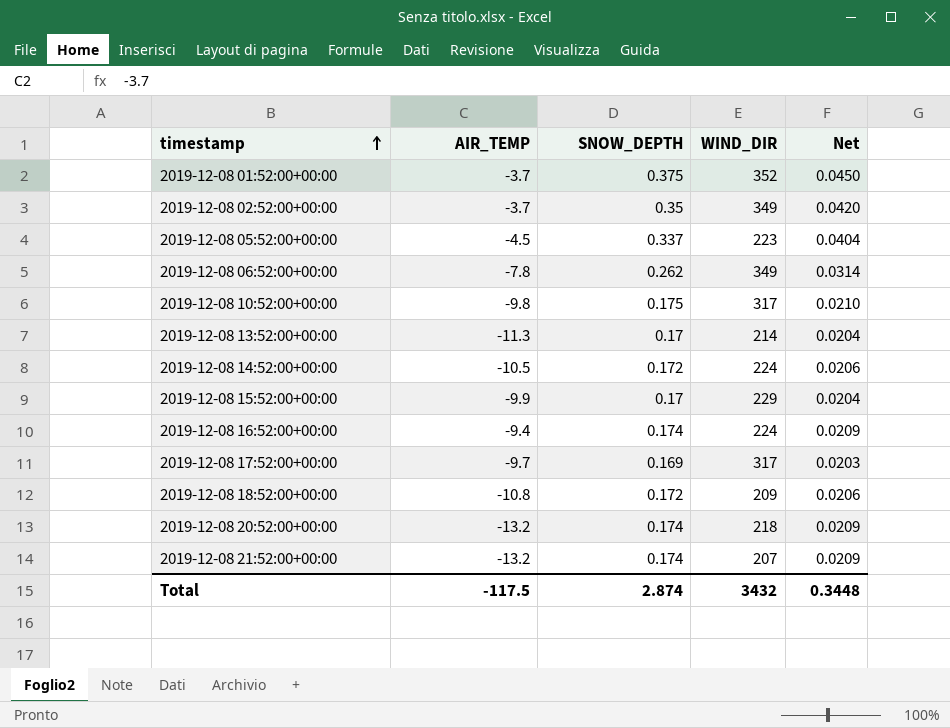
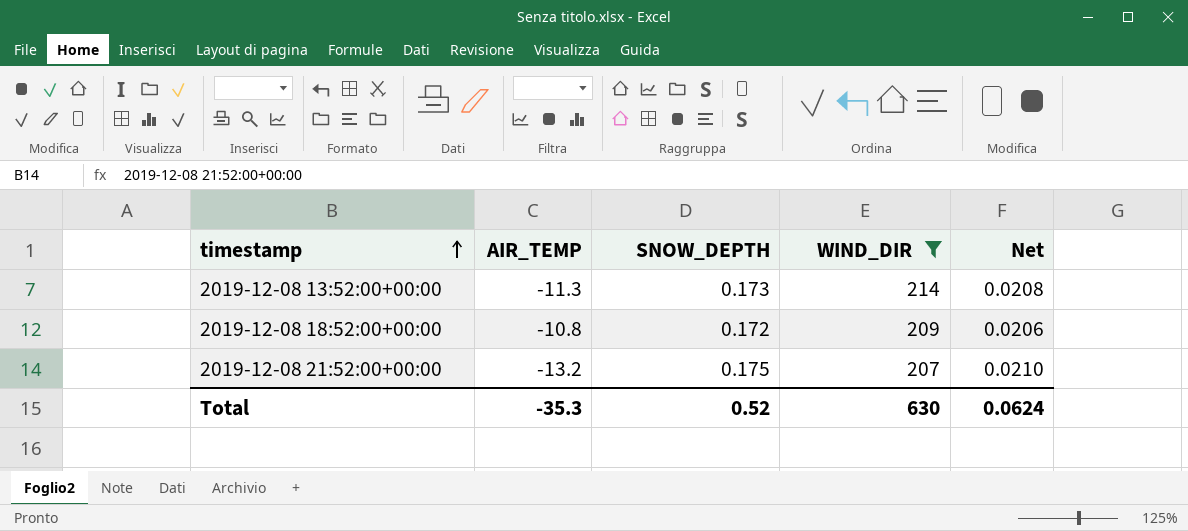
filter: none -> WIND_DIR <= 214
2019-12-08 13:52:00+00:00 | SNOW_DEPTH: 0.17 -> 0.173
2019-12-08 13:52:00+00:00 | Net: 0.0204 -> 0.0208
2019-12-08 21:52:00+00:00 | SNOW_DEPTH: 0.174 -> 0.175
2019-12-08 21:52:00+00:00 | Net: 0.0209 -> 0.0210
Total | AIR_TEMP: -117.5 -> -35.3
Total | SNOW_DEPTH: 2.874 -> 0.52
Total | WIND_DIR: 3432 -> 630
Total | Net: 0.3448 -> 0.0624

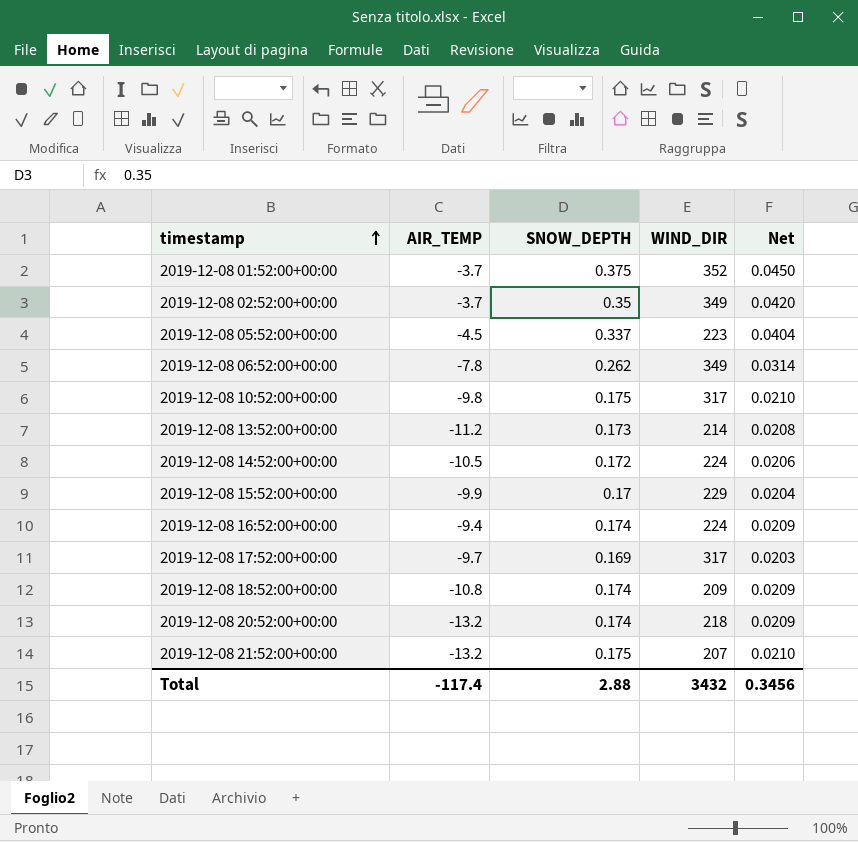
filter: WIND_DIR <= 214 -> none
2019-12-08 13:52:00+00:00 | AIR_TEMP: -11.3 -> -11.2
2019-12-08 18:52:00+00:00 | SNOW_DEPTH: 0.172 -> 0.174
2019-12-08 18:52:00+00:00 | Net: 0.0206 -> 0.0209
Total | AIR_TEMP: -35.3 -> -117.4
Total | SNOW_DEPTH: 0.52 -> 2.88
Total | WIND_DIR: 630 -> 3432
Total | Net: 0.0624 -> 0.3456

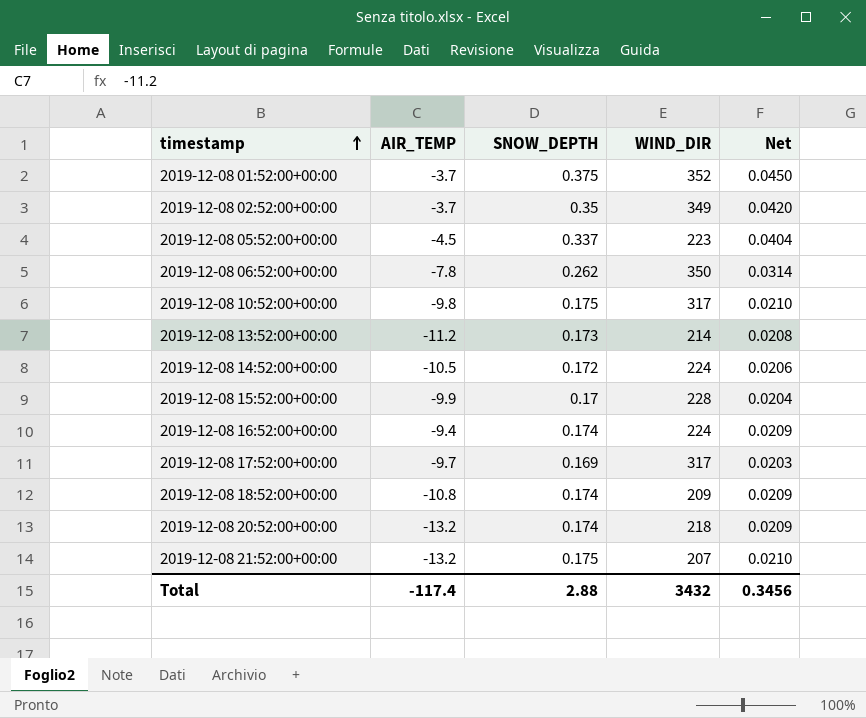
2019-12-08 06:52:00+00:00 | WIND_DIR: 349 -> 350
2019-12-08 15:52:00+00:00 | WIND_DIR: 229 -> 228

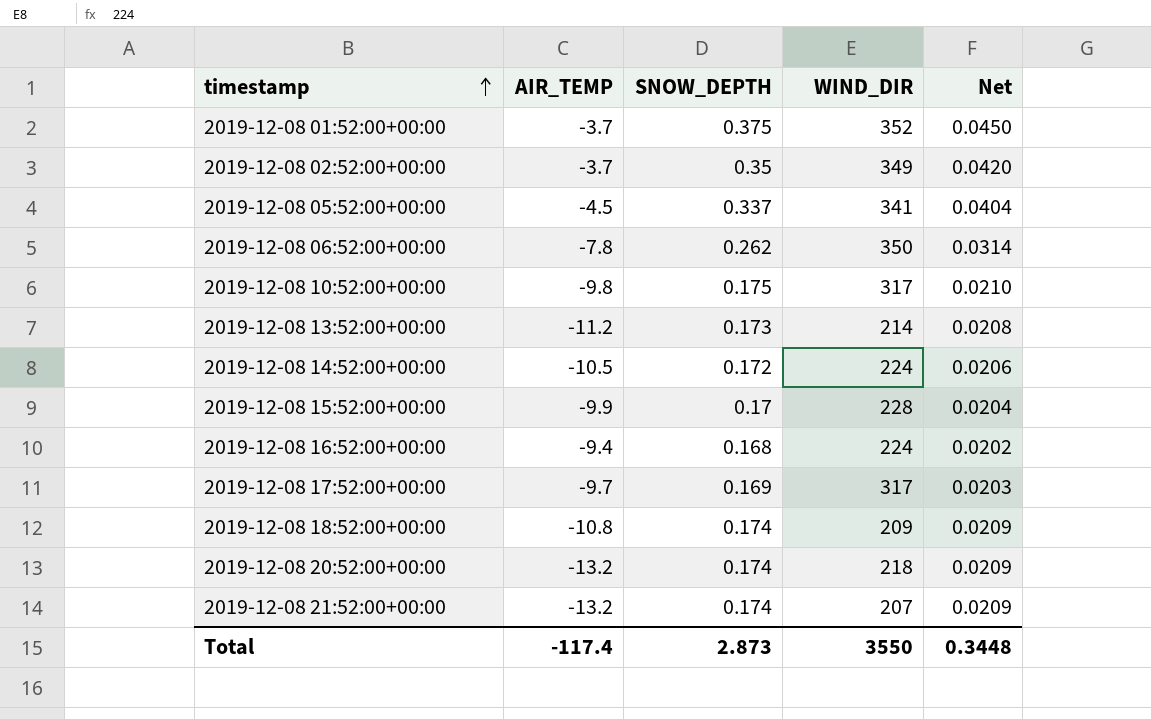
2019-12-08 05:52:00+00:00 | WIND_DIR: 223 -> 341
2019-12-08 16:52:00+00:00 | SNOW_DEPTH: 0.174 -> 0.168
2019-12-08 16:52:00+00:00 | Net: 0.0209 -> 0.0202
2019-12-08 21:52:00+00:00 | SNOW_DEPTH: 0.175 -> 0.174
2019-12-08 21:52:00+00:00 | Net: 0.0210 -> 0.0209
Total | SNOW_DEPTH: 2.88 -> 2.873
Total | WIND_DIR: 3432 -> 3550
Total | Net: 0.3456 -> 0.3448

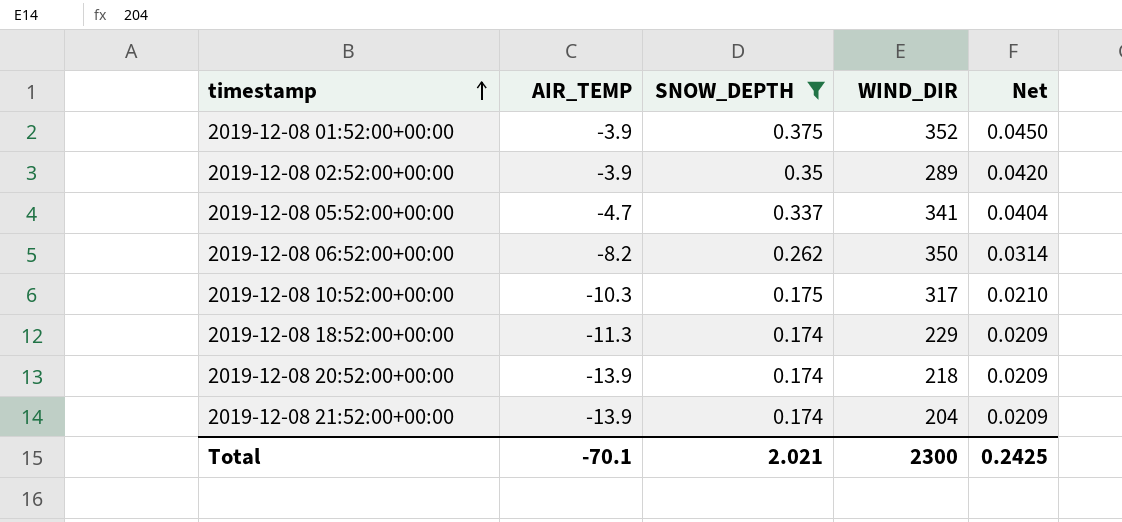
filter: none -> SNOW_DEPTH >= 0.174
2019-12-08 01:52:00+00:00 | AIR_TEMP: -3.7 -> -3.9
2019-12-08 02:52:00+00:00 | AIR_TEMP: -3.7 -> -3.9
2019-12-08 02:52:00+00:00 | WIND_DIR: 349 -> 289
2019-12-08 05:52:00+00:00 | AIR_TEMP: -4.5 -> -4.7
2019-12-08 06:52:00+00:00 | AIR_TEMP: -7.8 -> -8.2
2019-12-08 10:52:00+00:00 | AIR_TEMP: -9.8 -> -10.3
2019-12-08 18:52:00+00:00 | AIR_TEMP: -10.8 -> -11.3
2019-12-08 18:52:00+00:00 | WIND_DIR: 209 -> 229
2019-12-08 20:52:00+00:00 | AIR_TEMP: -13.2 -> -13.9
2019-12-08 21:52:00+00:00 | AIR_TEMP: -13.2 -> -13.9
2019-12-08 21:52:00+00:00 | WIND_DIR: 207 -> 204
Total | AIR_TEMP: -117.4 -> -70.1
Total | SNOW_DEPTH: 2.873 -> 2.021
Total | WIND_DIR: 3550 -> 2300
Total | Net: 0.3448 -> 0.2425

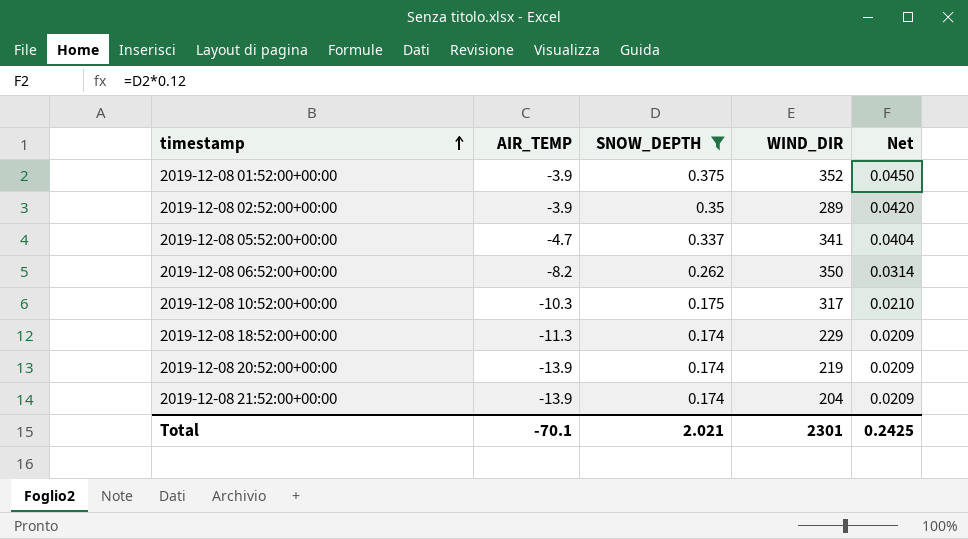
2019-12-08 20:52:00+00:00 | WIND_DIR: 218 -> 219
Total | WIND_DIR: 2300 -> 2301

